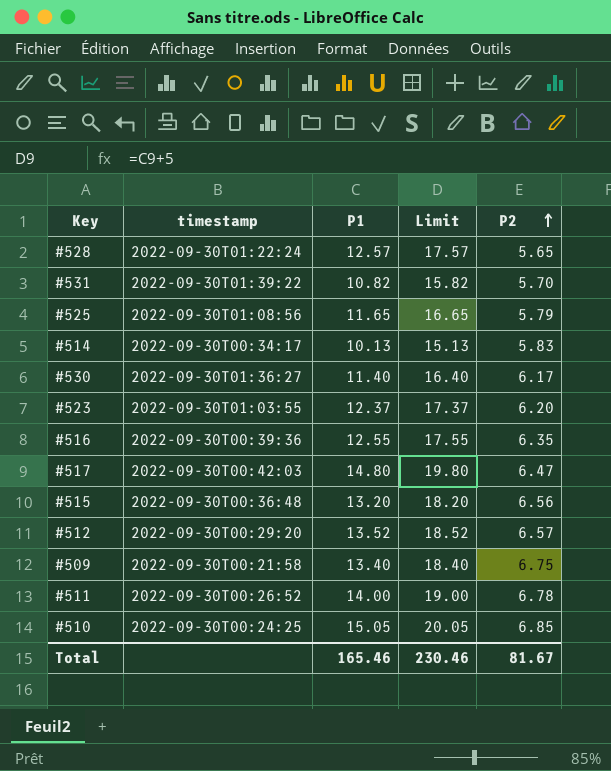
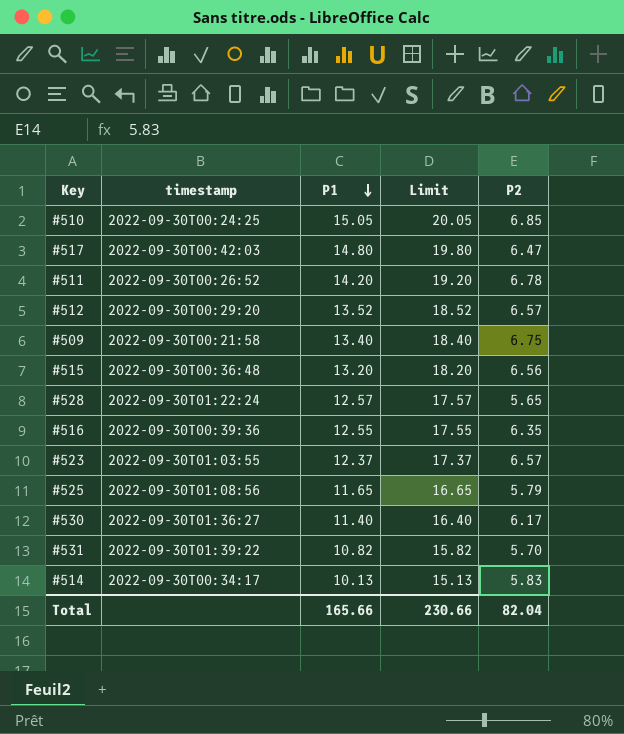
row order: P2 ascending -> P1 descending
#511 | P1: 14.00 -> 14.20
#511 | Limit: 19.00 -> 19.20
#523 | P2: 6.20 -> 6.57
Total | P1: 165.46 -> 165.66
Total | Limit: 230.46 -> 230.66
Total | P2: 81.67 -> 82.04

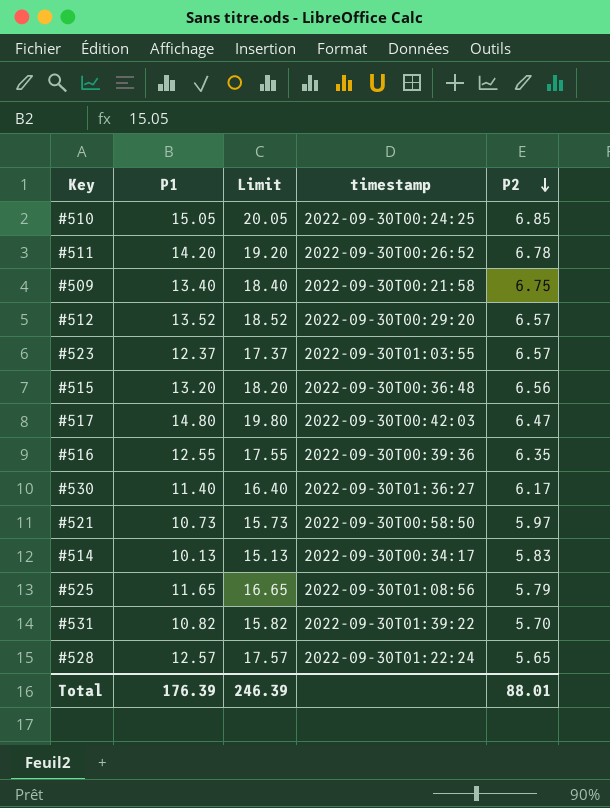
row order: P1 descending -> P2 descending
column timestamp | position: 2 -> 4
row #521: none -> 10.73 | 15.73 | 2022-09-30T00:58:50 | 5.97
Total | P1: 165.66 -> 176.39
Total | Limit: 230.66 -> 246.39
Total | P2: 82.04 -> 88.01

